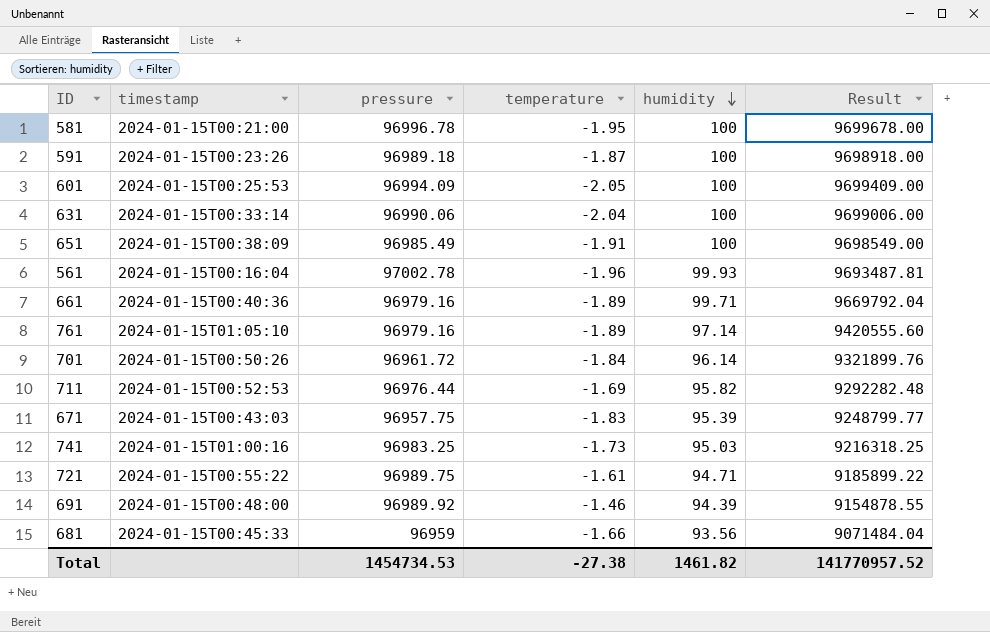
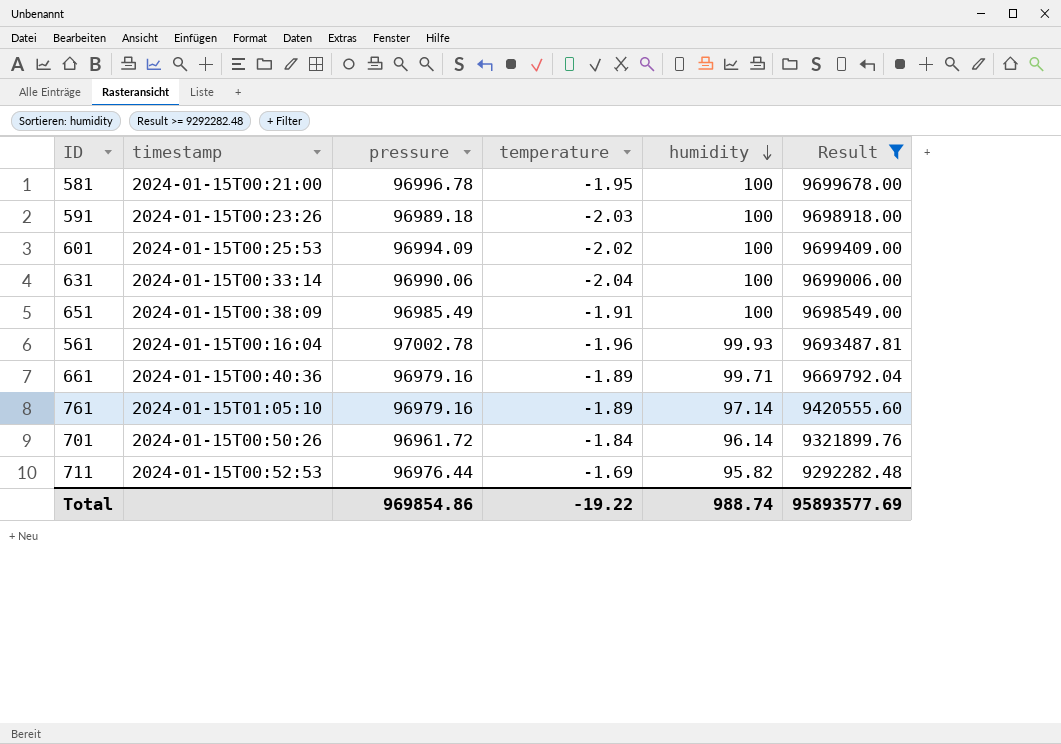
filter: none -> Result >= 9292282.48
591 | temperature: -1.87 -> -2.03
601 | temperature: -2.05 -> -2.02
Total | pressure: 1454734.53 -> 969854.86
Total | temperature: -27.38 -> -19.22
Total | humidity: 1461.82 -> 988.74
Total | Result: 141770957.52 -> 95893577.69

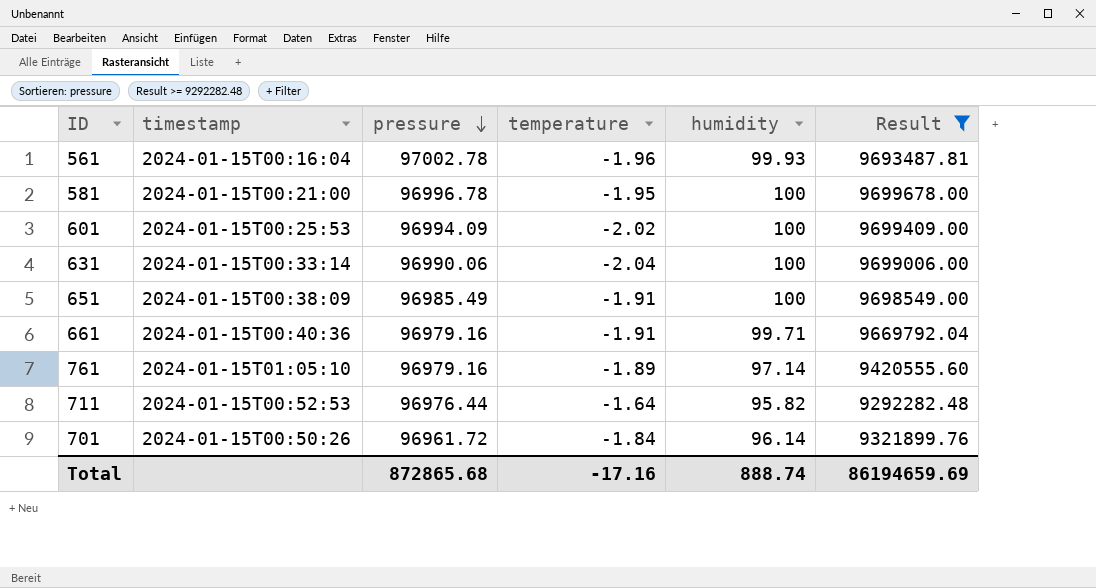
row order: humidity descending -> pressure descending
row 591: 2024-01-15T00:23:26 | 96989.18 | -2.03 | 100 | 9698918.00 -> none
661 | temperature: -1.89 -> -1.91
711 | temperature: -1.69 -> -1.64
Total | pressure: 969854.86 -> 872865.68
Total | temperature: -19.22 -> -17.16
Total | humidity: 988.74 -> 888.74
Total | Result: 95893577.69 -> 86194659.69

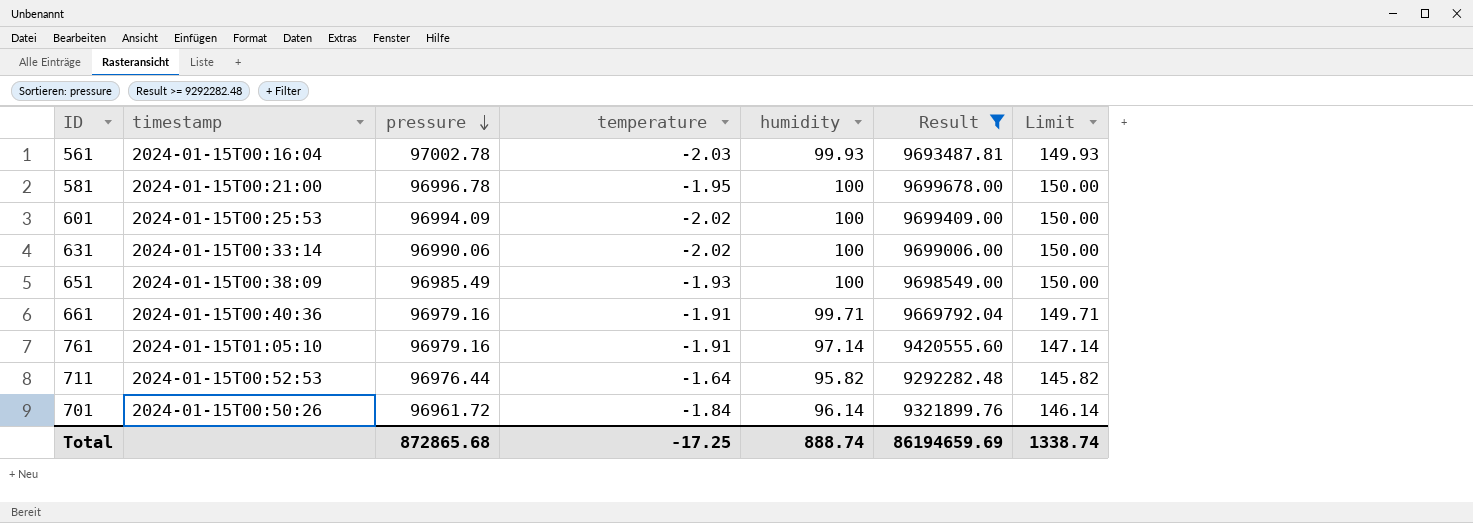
column Limit | formula: none -> [humidity] + 50
561 | temperature: -1.96 -> -2.03
631 | temperature: -2.04 -> -2.02
651 | temperature: -1.91 -> -1.93
761 | temperature: -1.89 -> -1.91
Total | temperature: -17.16 -> -17.25

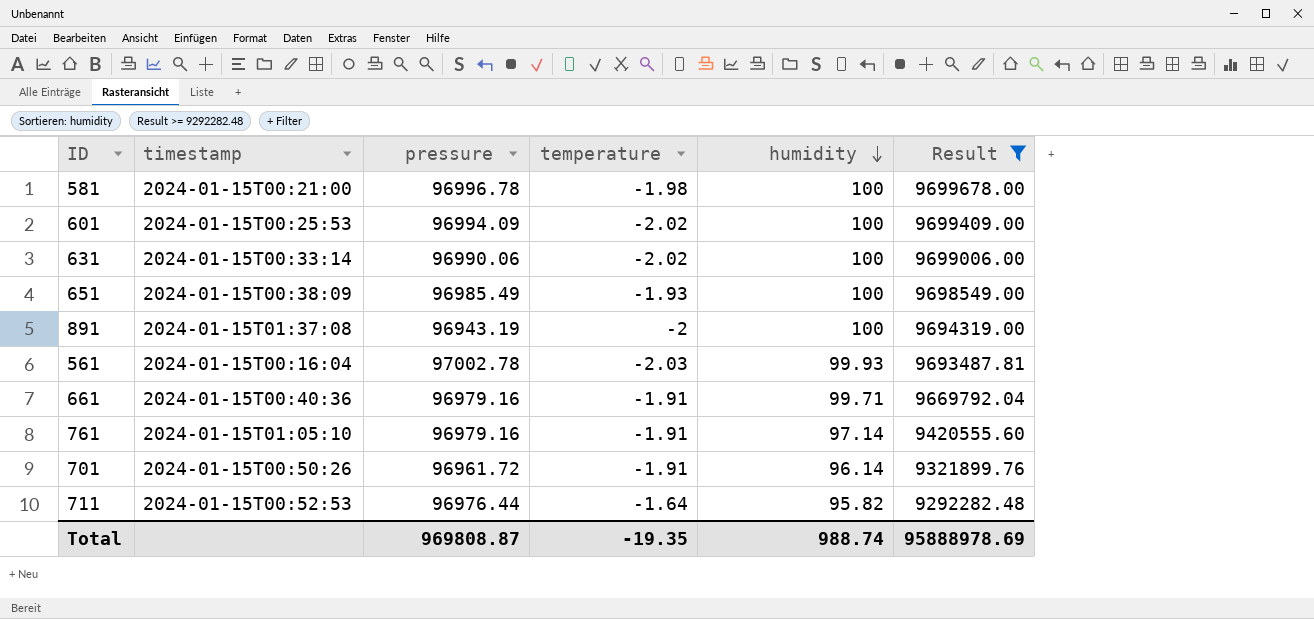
row order: pressure descending -> humidity descending
column Limit | formula: [humidity] + 50 -> none
581 | temperature: -1.95 -> -1.98
row 891: none -> 2024-01-15T01:37:08 | 96943.19 | -2 | 100 | 9694319.00
701 | temperature: -1.84 -> -1.91
Total | pressure: 872865.68 -> 969808.87
Total | temperature: -17.25 -> -19.35
Total | humidity: 888.74 -> 988.74
Total | Result: 86194659.69 -> 95888978.69

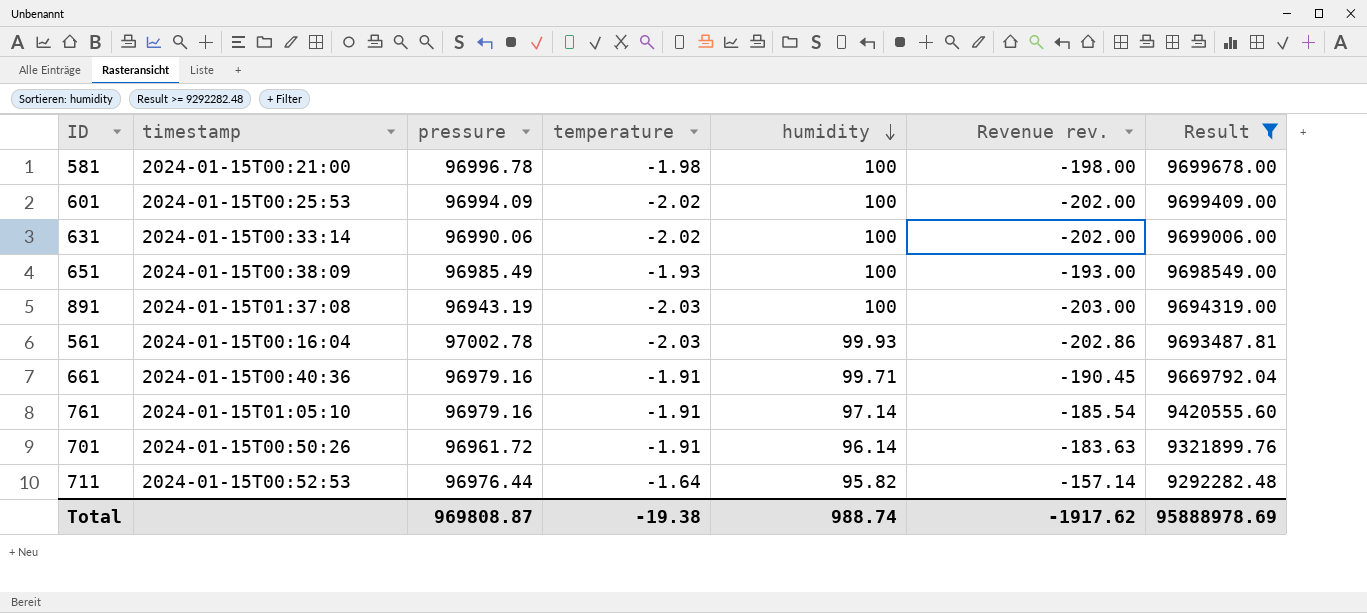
column Revenue rev. | formula: none -> [temperature] * [humidity]
891 | temperature: -2 -> -2.03
Total | temperature: -19.35 -> -19.38

